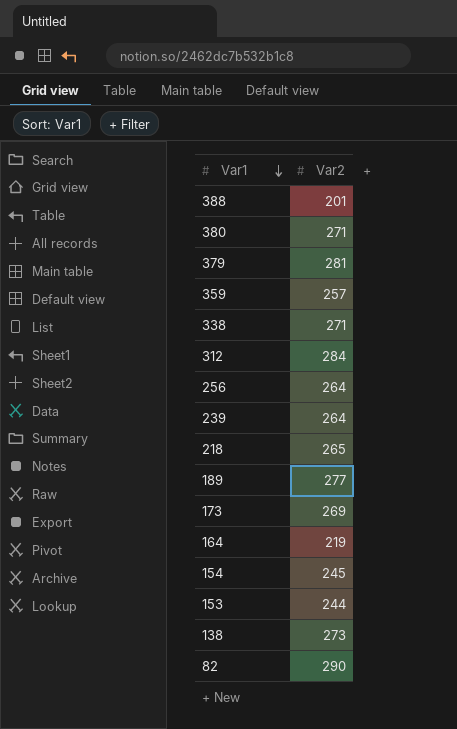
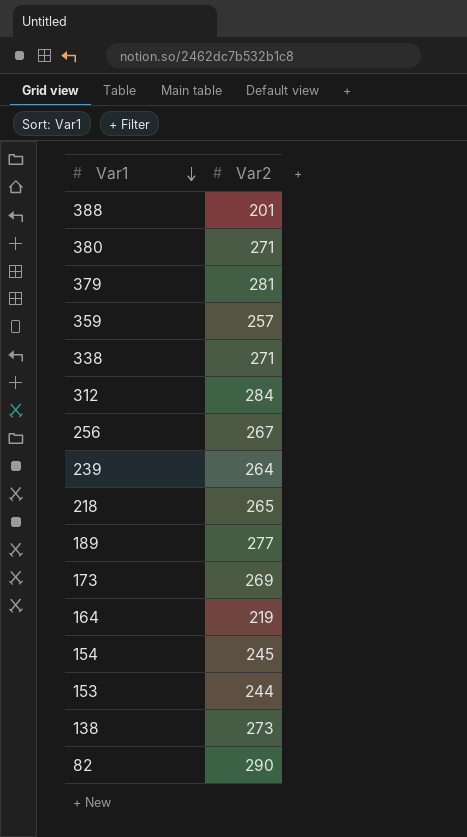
256 | Var2: 264 -> 267

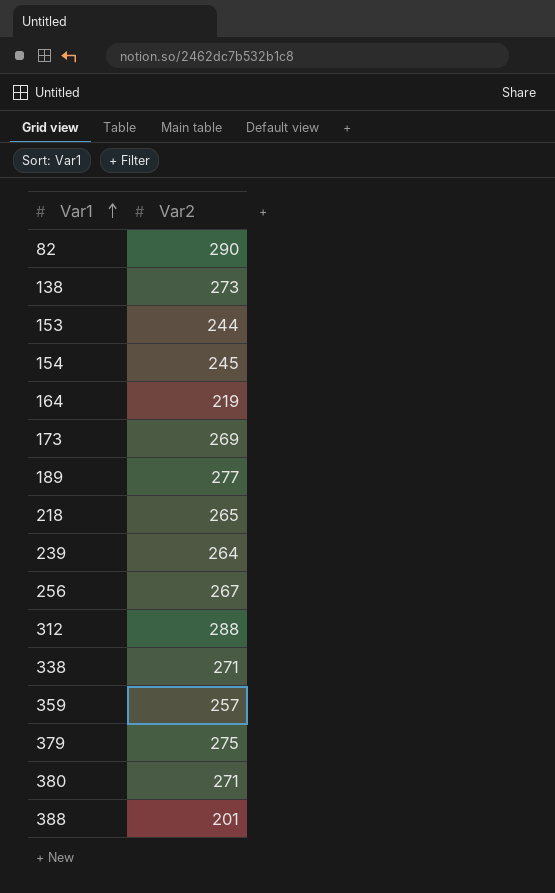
row order: Var1 descending -> Var1 ascending
312 | Var2: 284 -> 288
379 | Var2: 281 -> 275

